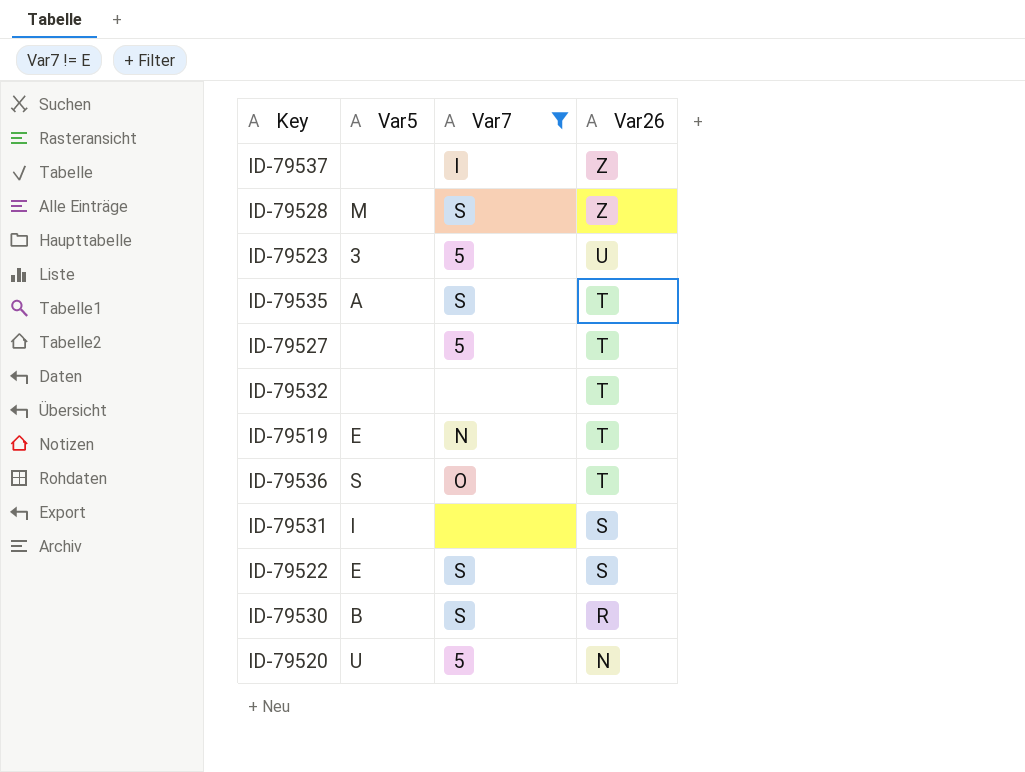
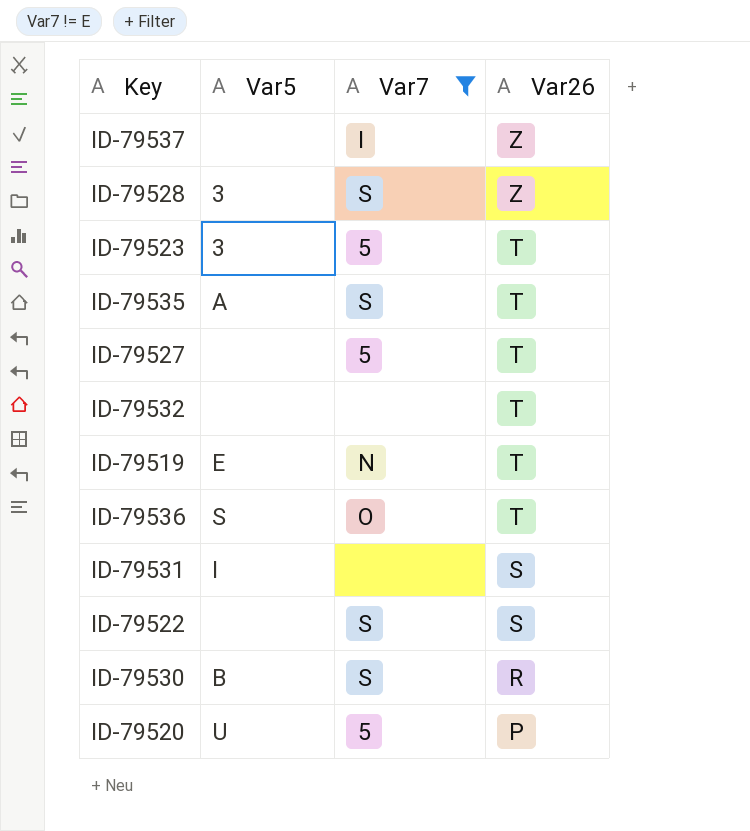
ID-79528 | Var5: M -> 3
ID-79523 | Var26: U -> T
ID-79522 | Var5: E -> none
ID-79520 | Var26: N -> P

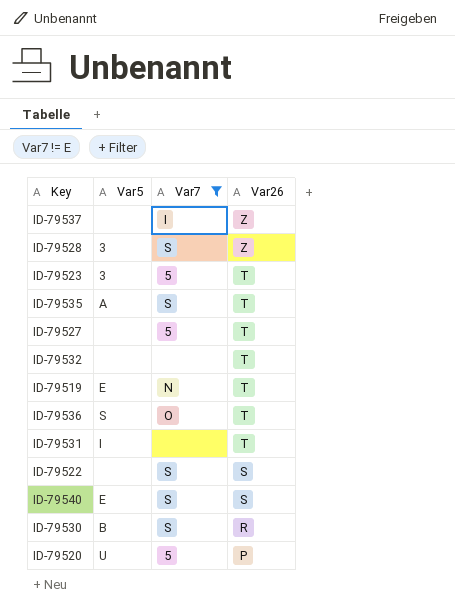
ID-79531 | Var26: S -> T
row ID-79540: none -> E | S | S

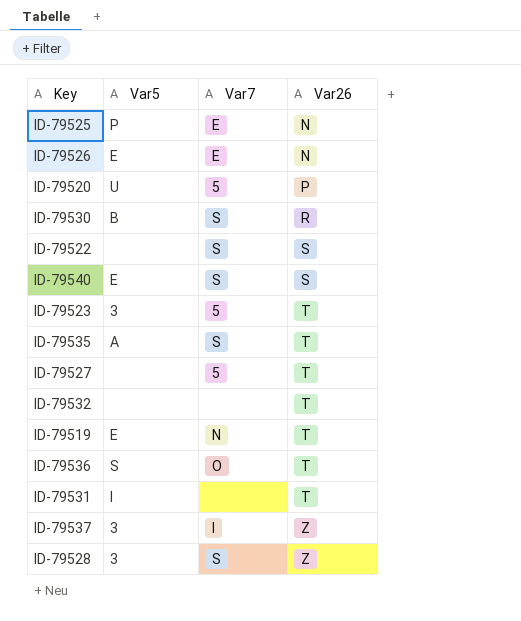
filter: Var7 != E -> none
row order: Var26 descending -> Var26 ascending
ID-79537 | Var5: none -> 3

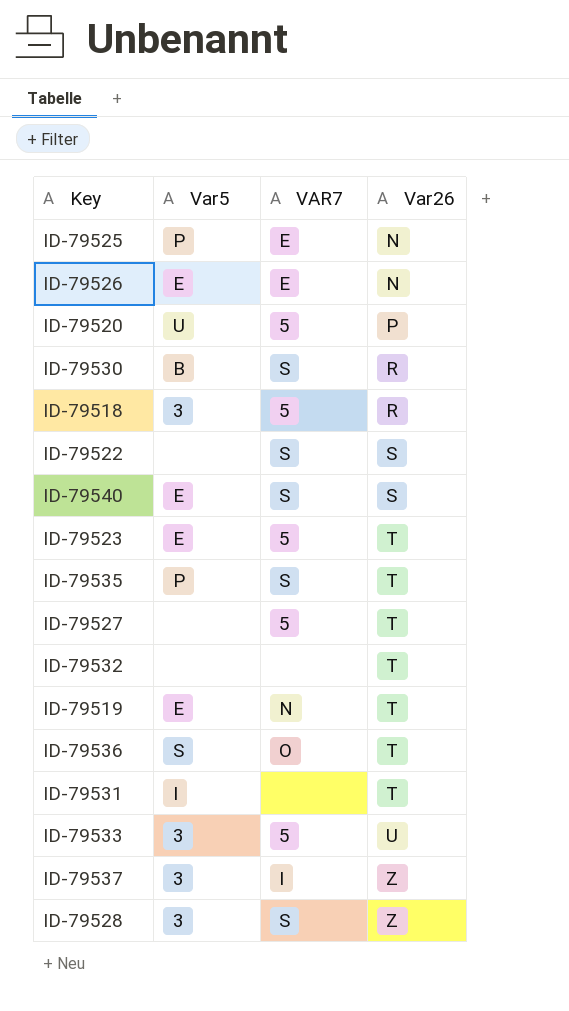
column name: Var7 -> VAR7
row ID-79518: none -> 3 | 5 | R
ID-79523 | Var5: 3 -> E
ID-79535 | Var5: A -> P
row ID-79533: none -> 3 | 5 | U

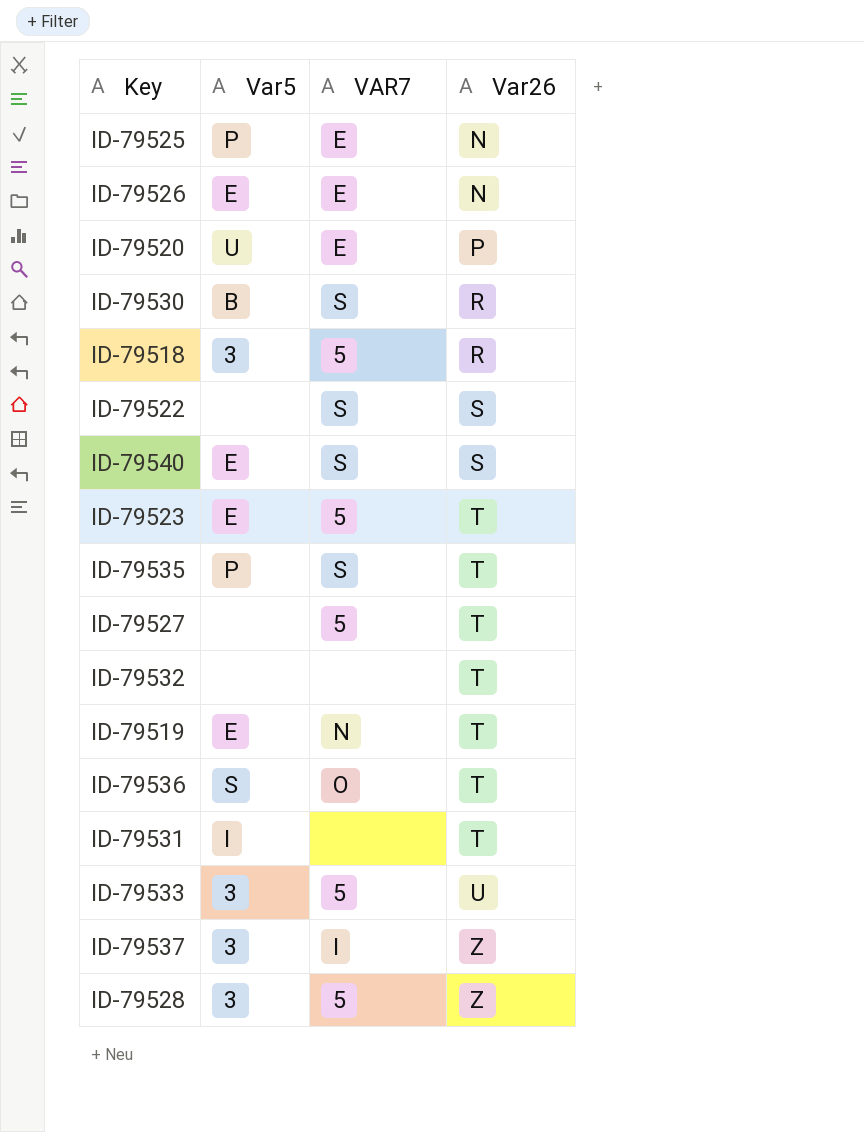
ID-79520 | VAR7: 5 -> E
ID-79528 | VAR7: S -> 5

